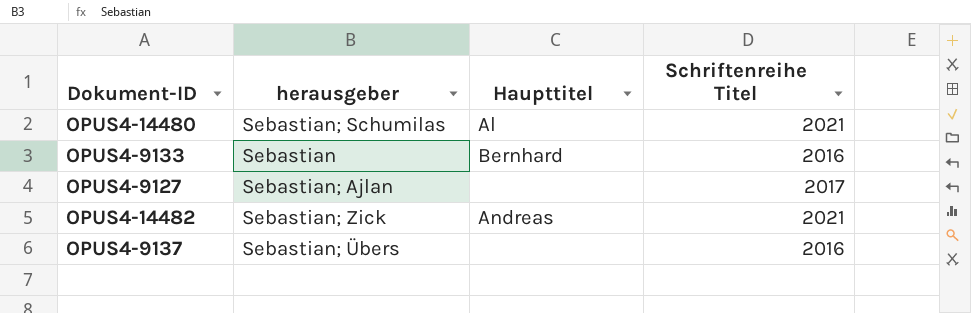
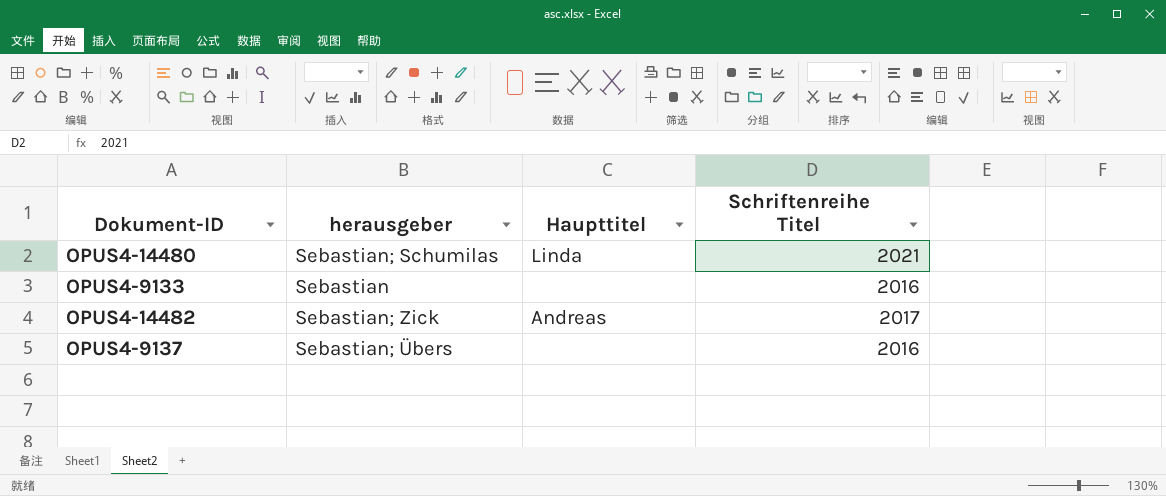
row OPUS4-9127: Sebastian; Ajlan | none | 2017 -> none
OPUS4-14480 | Haupttitel: Al -> Linda
OPUS4-9133 | Haupttitel: Bernhard -> none
OPUS4-14482 | Schriftenreihe Titel: 2021 -> 2017

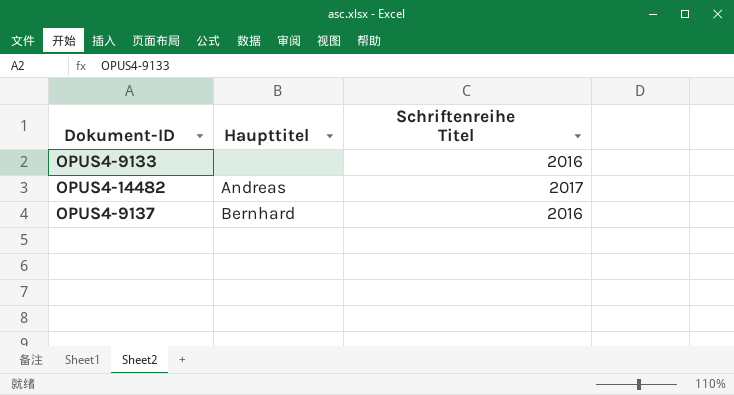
column herausgeber | position: 2 -> none
row OPUS4-14480: Sebastian; Schumilas | Linda | 2021 -> none
OPUS4-9137 | Haupttitel: none -> Bernhard

